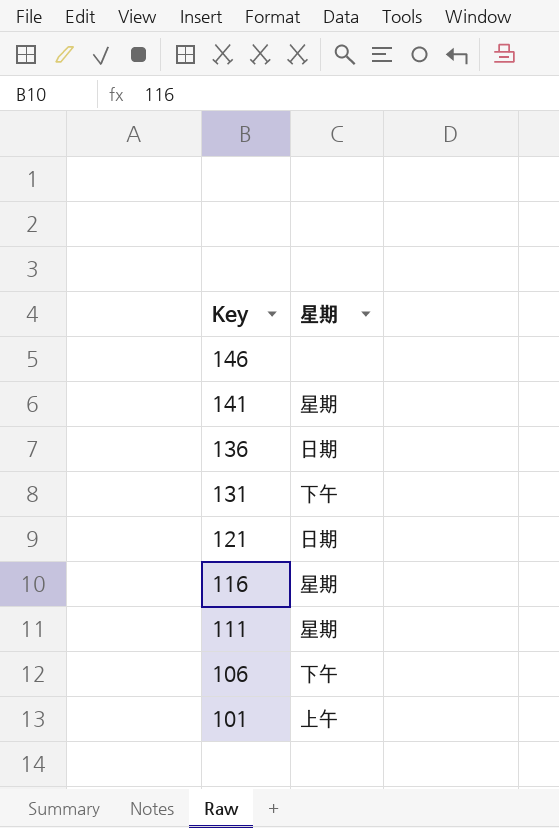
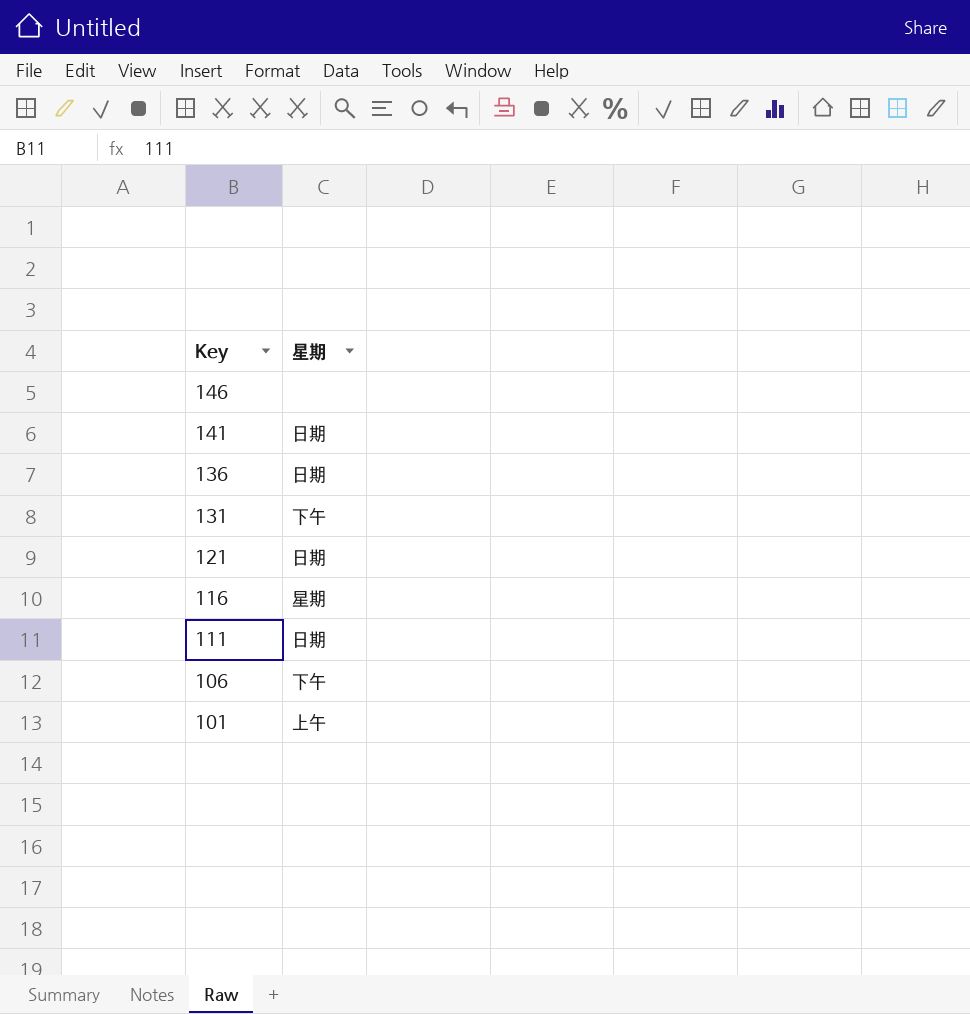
141 | 星期: 星期 -> 日期
111 | 星期: 星期 -> 日期

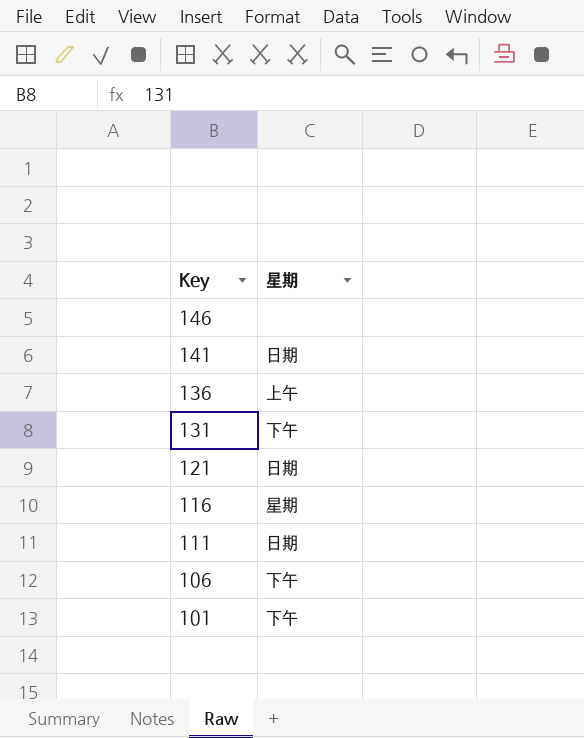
136 | 星期: 日期 -> 上午
101 | 星期: 上午 -> 下午

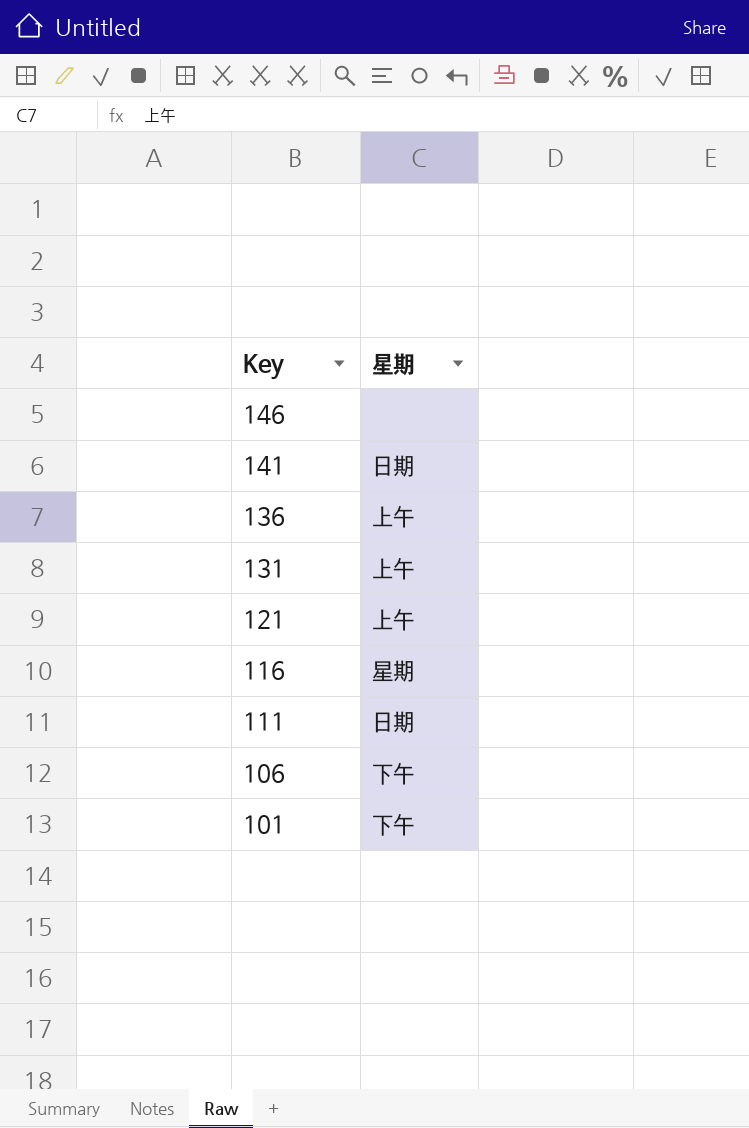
131 | 星期: 下午 -> 上午
121 | 星期: 日期 -> 上午

